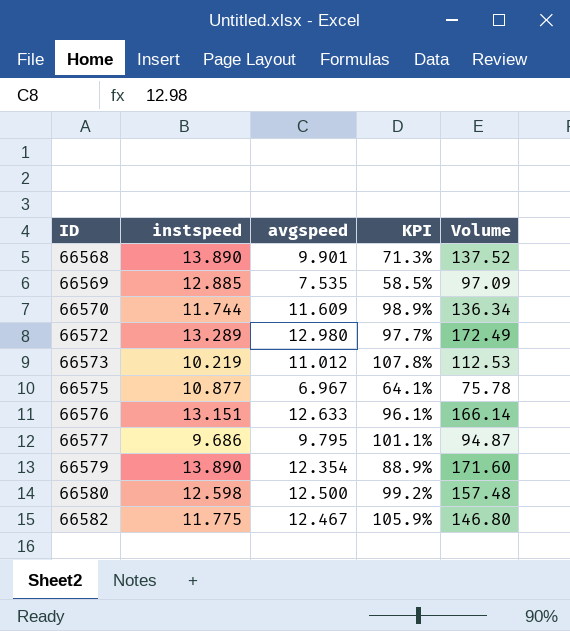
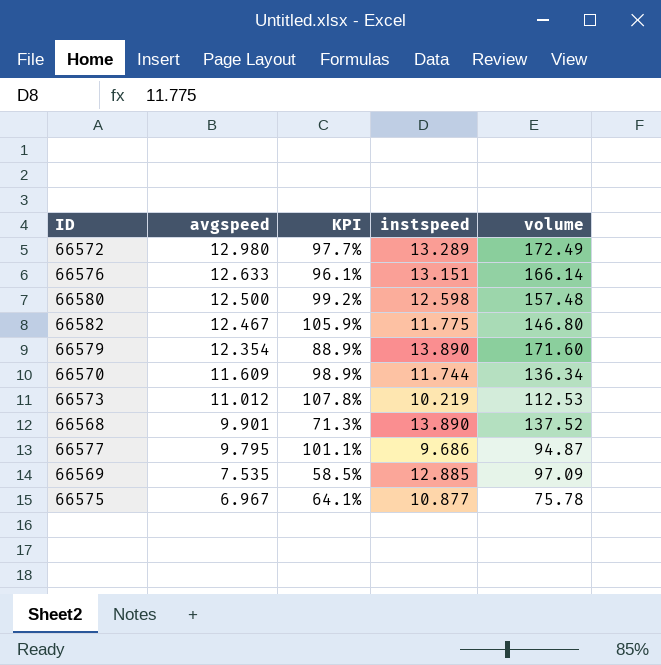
row order: ID ascending -> avgspeed descending
column instspeed | position: 2 -> 4
column name: Volume -> volume

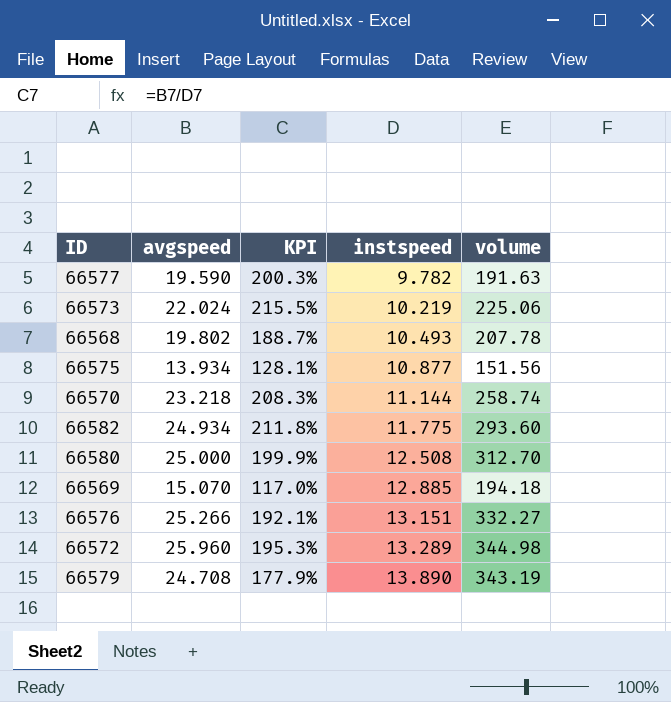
row order: avgspeed descending -> instspeed ascending
66577 | avgspeed: 9.795 -> 19.590
66577 | KPI: 101.1% -> 200.3%
66577 | instspeed: 9.686 -> 9.782
66577 | volume: 94.87 -> 191.63
66573 | avgspeed: 11.012 -> 22.024
66573 | KPI: 107.8% -> 215.5%
66573 | volume: 112.53 -> 225.06
66568 | avgspeed: 9.901 -> 19.802
66568 | KPI: 71.3% -> 188.7%
66568 | instspeed: 13.890 -> 10.493
66568 | volume: 137.52 -> 207.78
66575 | avgspeed: 6.967 -> 13.934
66575 | KPI: 64.1% -> 128.1%
66575 | volume: 75.78 -> 151.56
66570 | avgspeed: 11.609 -> 23.218
66570 | KPI: 98.9% -> 208.3%
66570 | instspeed: 11.744 -> 11.144
66570 | volume: 136.34 -> 258.74
66582 | avgspeed: 12.467 -> 24.934
66582 | KPI: 105.9% -> 211.8%
66582 | volume: 146.80 -> 293.60
66580 | avgspeed: 12.500 -> 25.000
66580 | KPI: 99.2% -> 199.9%
66580 | instspeed: 12.598 -> 12.508
66580 | volume: 157.48 -> 312.70
66569 | avgspeed: 7.535 -> 15.070
66569 | KPI: 58.5% -> 117.0%
66569 | volume: 97.09 -> 194.18
66576 | avgspeed: 12.633 -> 25.266
66576 | KPI: 96.1% -> 192.1%
66576 | volume: 166.14 -> 332.27
66572 | avgspeed: 12.980 -> 25.960
66572 | KPI: 97.7% -> 195.3%
66572 | volume: 172.49 -> 344.98
66579 | avgspeed: 12.354 -> 24.708
66579 | KPI: 88.9% -> 177.9%
66579 | volume: 171.60 -> 343.19

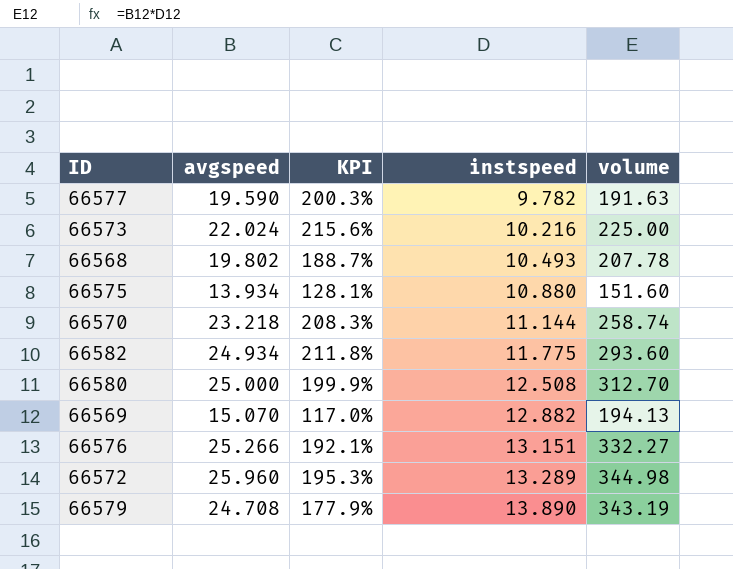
66573 | KPI: 215.5% -> 215.6%
66573 | instspeed: 10.219 -> 10.216
66573 | volume: 225.06 -> 225.00
66575 | instspeed: 10.877 -> 10.880
66575 | volume: 151.56 -> 151.60
66569 | instspeed: 12.885 -> 12.882
66569 | volume: 194.18 -> 194.13

